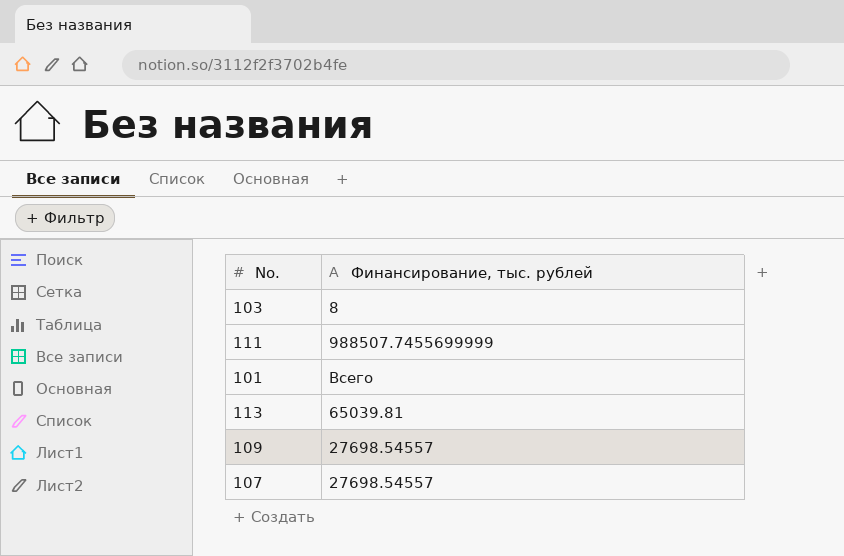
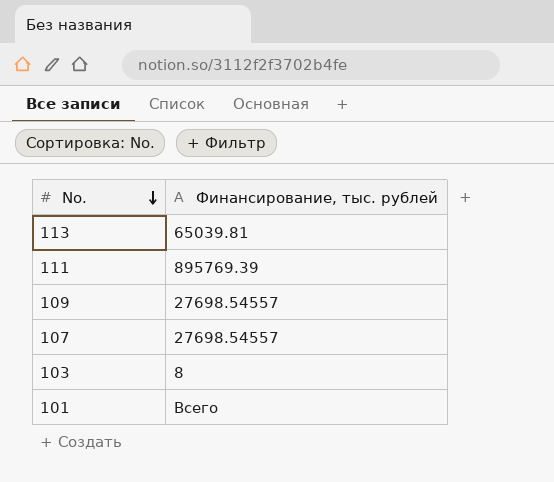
row order: none -> No. descending
111 | Финансирование, тыс. рублей: 988507.7455699999 -> 895769.39

